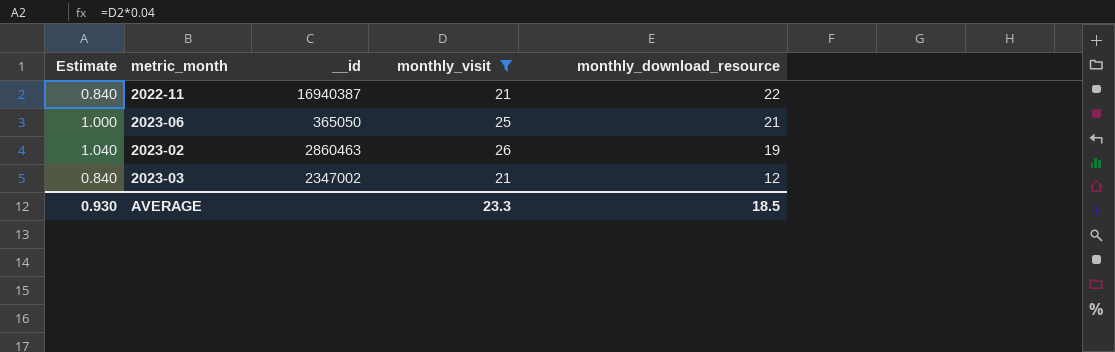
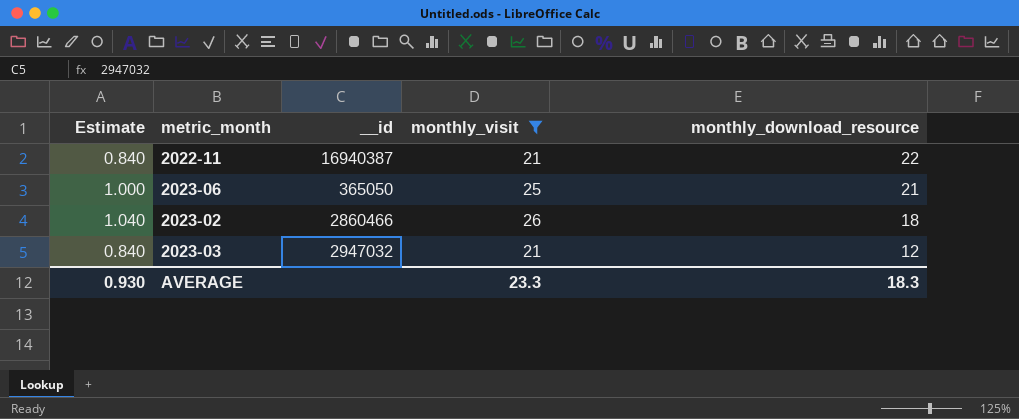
2023-02 | __id: 2860463 -> 2860466
2023-02 | monthly_download_resource: 19 -> 18
2023-03 | __id: 2347002 -> 2947032
AVERAGE | monthly_download_resource: 18.5 -> 18.3

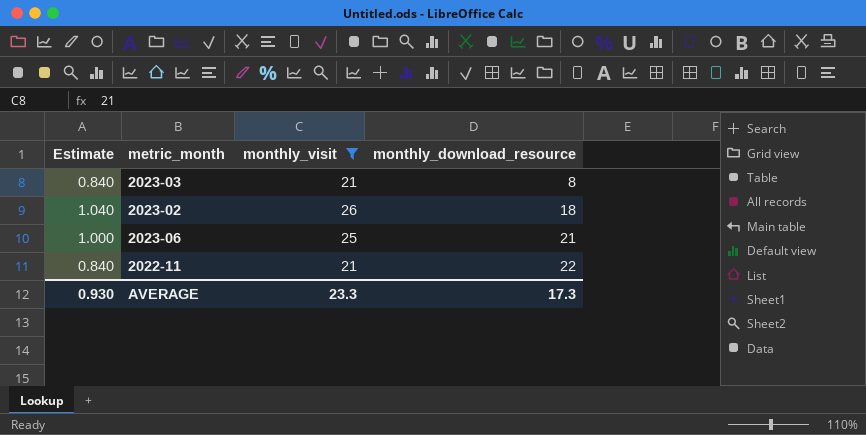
row order: monthly_download_resource descending -> monthly_download_resource ascending
column __id | position: 3 -> none
2023-03 | monthly_download_resource: 12 -> 8
AVERAGE | monthly_download_resource: 18.3 -> 17.3

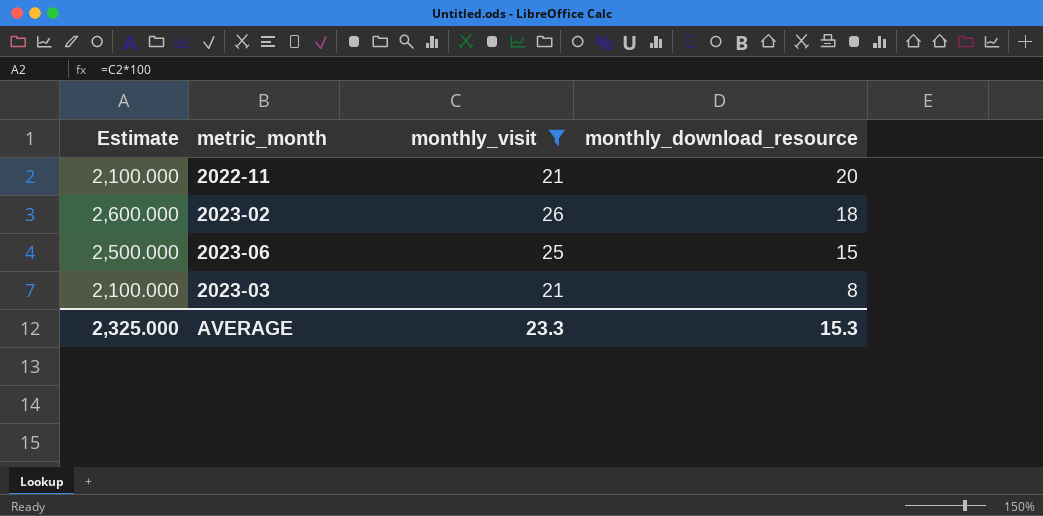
row order: monthly_download_resource ascending -> monthly_download_resource descending
column Estimate | formula: [monthly_visit] * 0.04 -> [monthly_visit] * 100
2022-11 | monthly_download_resource: 22 -> 20
2023-06 | monthly_download_resource: 21 -> 15
AVERAGE | Estimate: 0.930 -> 2,325.000
AVERAGE | monthly_download_resource: 17.3 -> 15.3

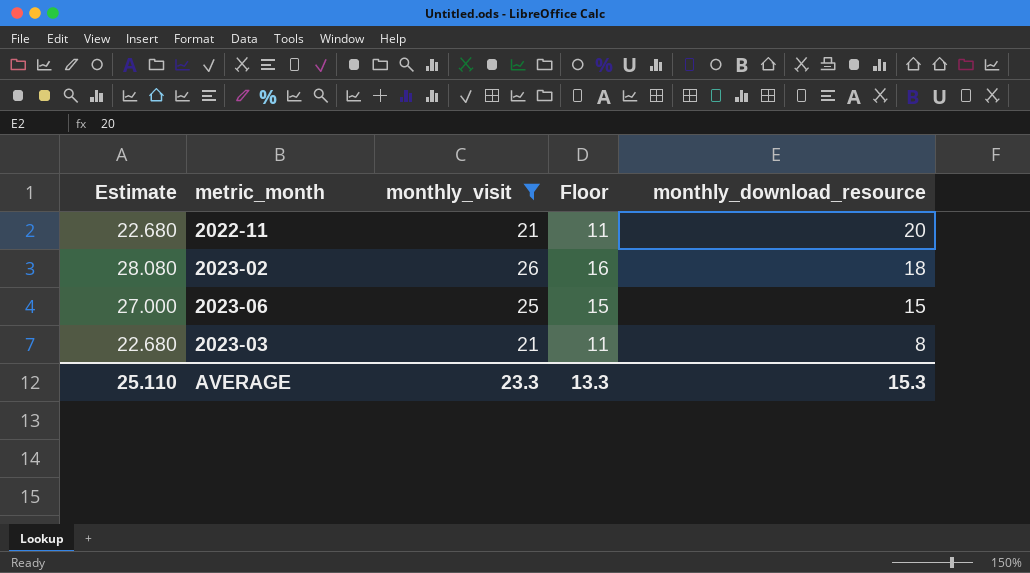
column Estimate | formula: [monthly_visit] * 100 -> [monthly_visit] * 1.08
column Floor | formula: none -> [monthly_visit] - 10
AVERAGE | Estimate: 2,325.000 -> 25.110

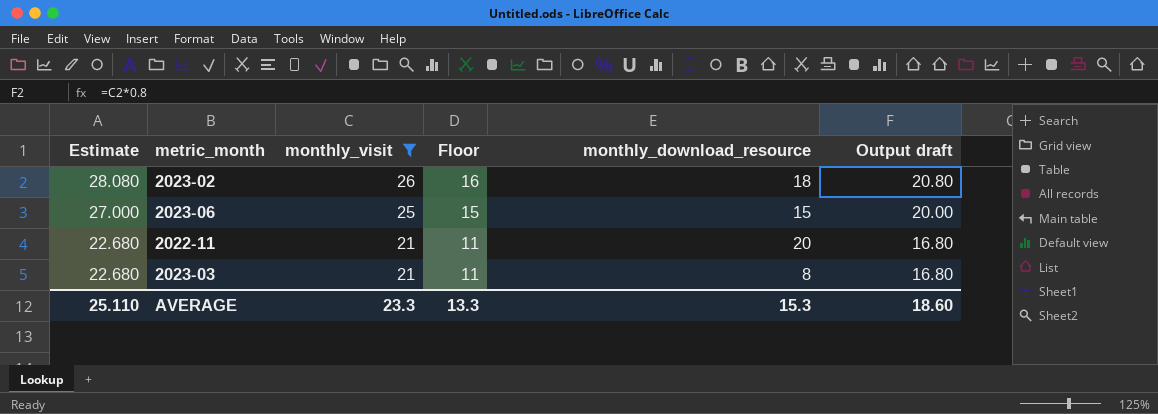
row order: monthly_download_resource descending -> Estimate descending
column Output draft | formula: none -> [monthly_visit] * 0.8

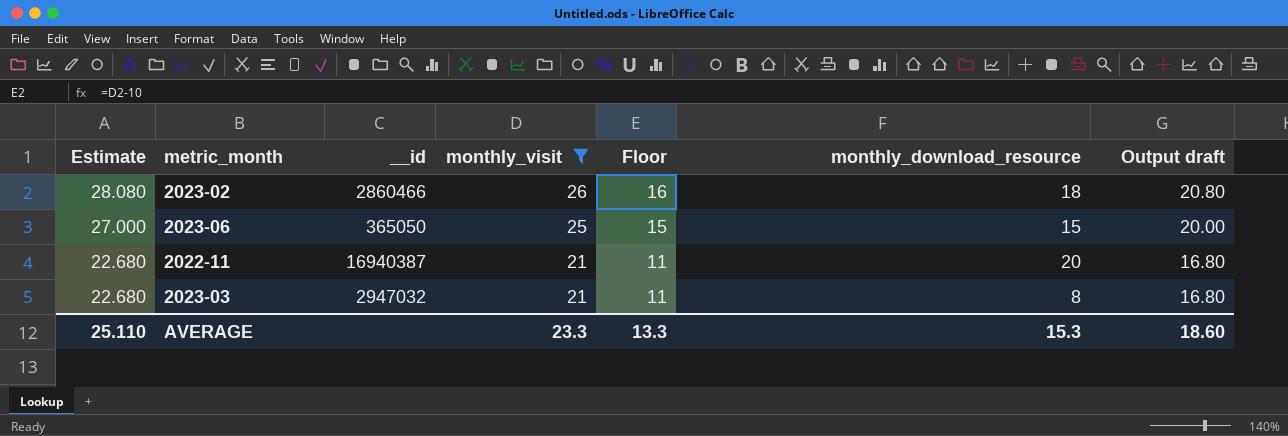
column __id | position: none -> 3

